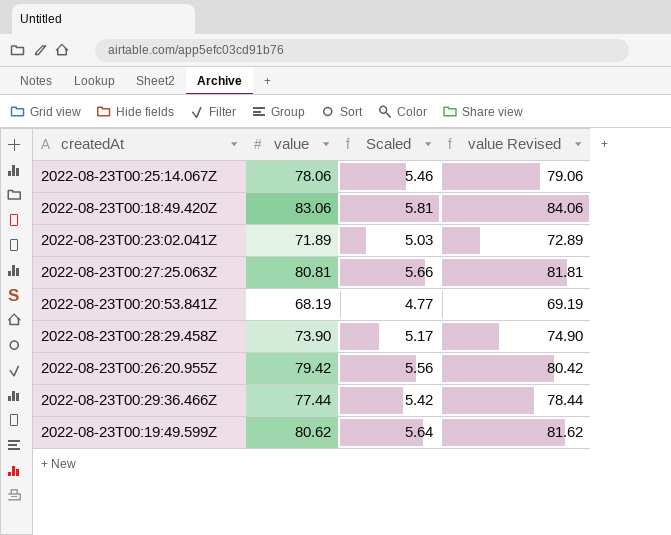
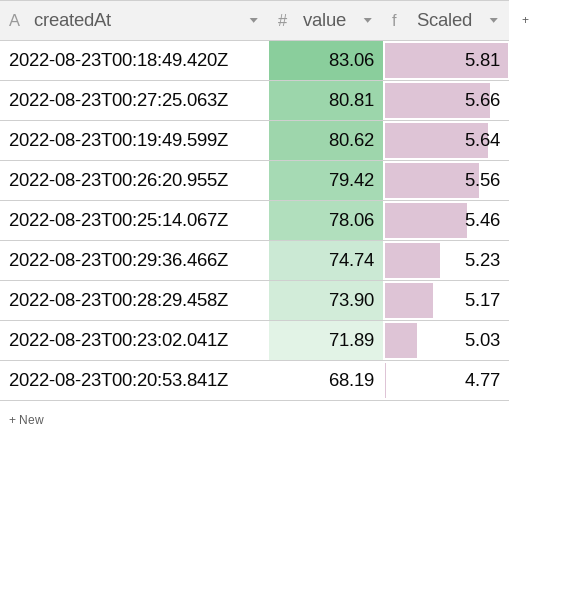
row order: none -> value descending
column value Revised | formula: [value] + 1 -> none
2022-08-23T00:29:36.466Z | value: 77.44 -> 74.74
2022-08-23T00:29:36.466Z | Scaled: 5.42 -> 5.23

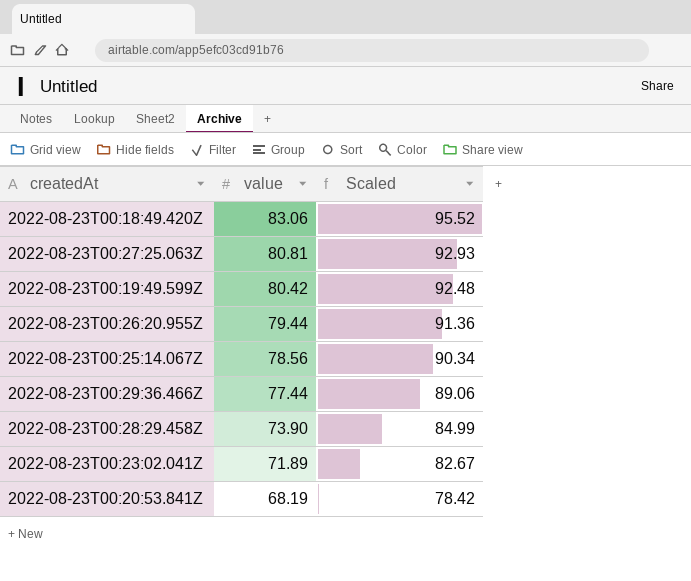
column Scaled | formula: [value] * 0.07 -> [value] * 1.15
2022-08-23T00:19:49.599Z | value: 80.62 -> 80.42
2022-08-23T00:26:20.955Z | value: 79.42 -> 79.44
2022-08-23T00:25:14.067Z | value: 78.06 -> 78.56
2022-08-23T00:29:36.466Z | value: 74.74 -> 77.44

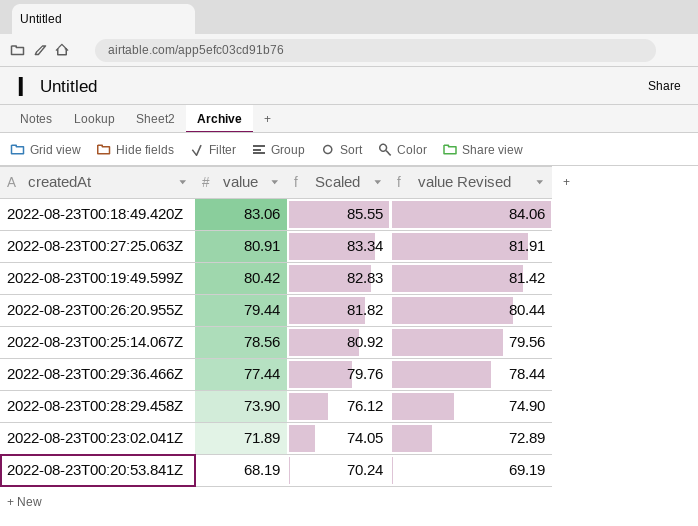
column Scaled | formula: [value] * 1.15 -> [value] * 1.03
column value Revised | formula: none -> [value] + 1
2022-08-23T00:27:25.063Z | value: 80.81 -> 80.91

